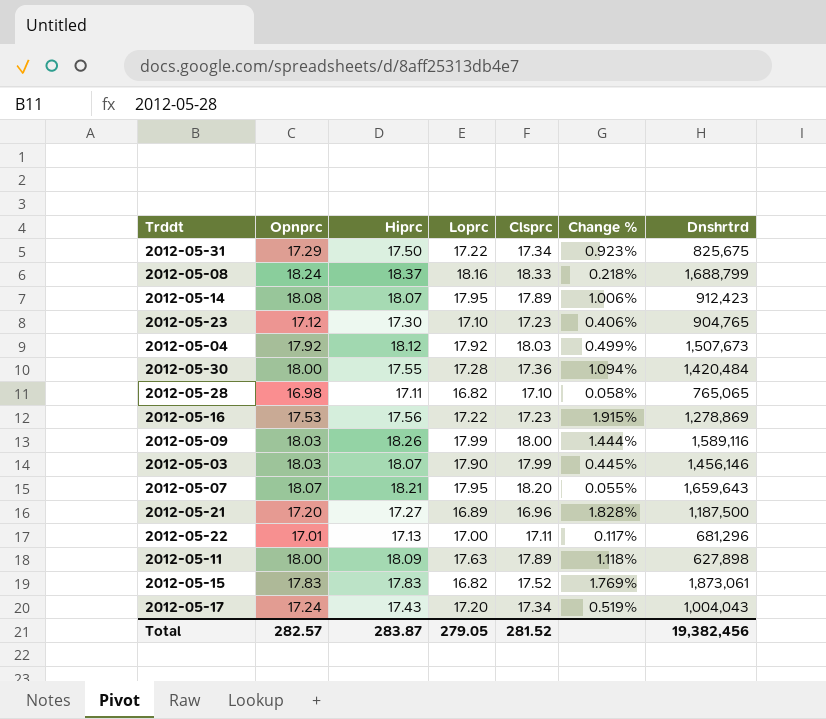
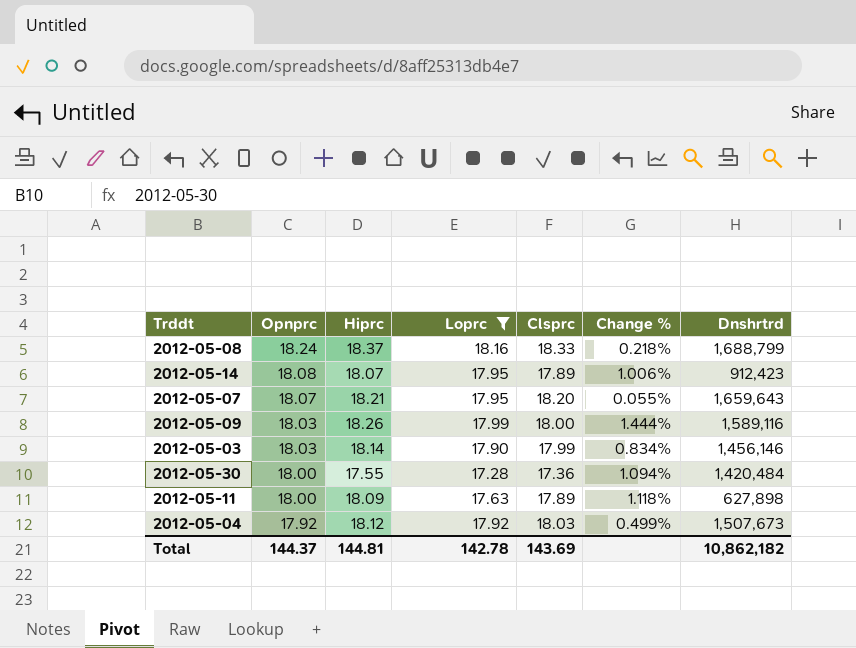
filter: none -> Loprc >= 17.28
row order: none -> Opnprc descending
2012-05-03 | Hiprc: 18.07 -> 18.14
2012-05-03 | Change %: 0.445% -> 0.834%
Total | Opnprc: 282.57 -> 144.37
Total | Hiprc: 283.87 -> 144.81
Total | Loprc: 279.05 -> 142.78
Total | Clsprc: 281.52 -> 143.69
Total | Dnshrtrd: 19,382,456 -> 10,862,182

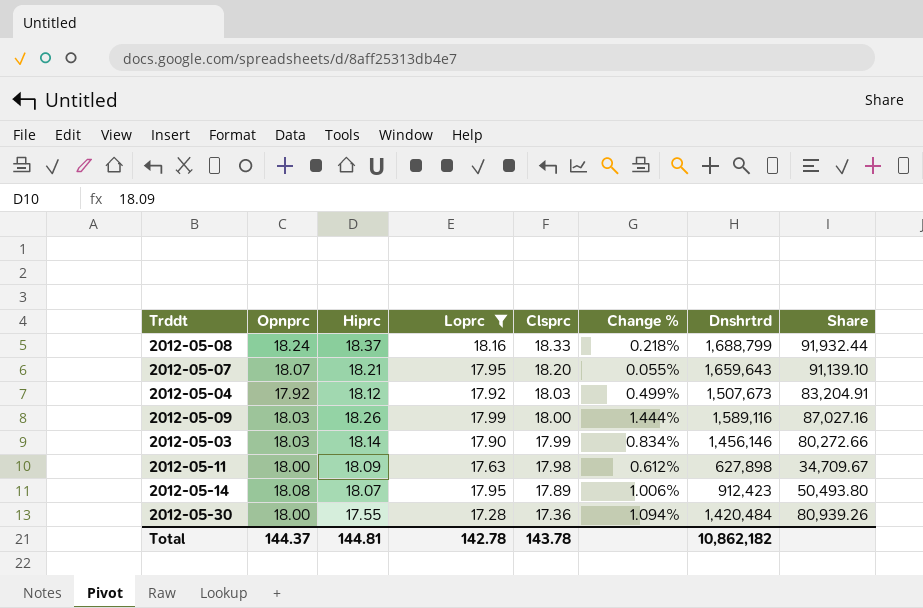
row order: Opnprc descending -> Clsprc descending
column Share | formula: none -> [Dnshrtrd] / [Hiprc]
2012-05-11 | Clsprc: 17.89 -> 17.98
2012-05-11 | Change %: 1.118% -> 0.612%
Total | Clsprc: 143.69 -> 143.78

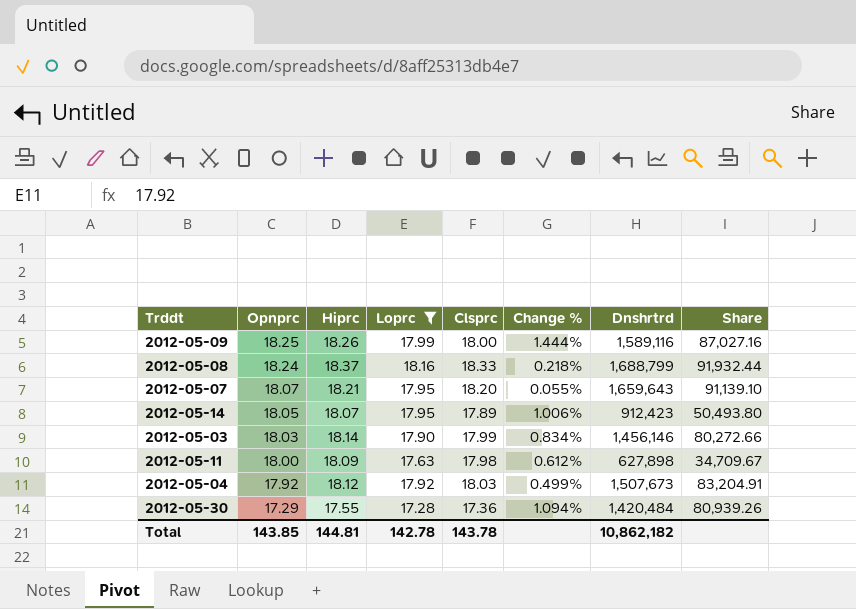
row order: Clsprc descending -> Opnprc descending
2012-05-09 | Opnprc: 18.03 -> 18.25
2012-05-14 | Opnprc: 18.08 -> 18.05
2012-05-30 | Opnprc: 18.00 -> 17.29
Total | Opnprc: 144.37 -> 143.85

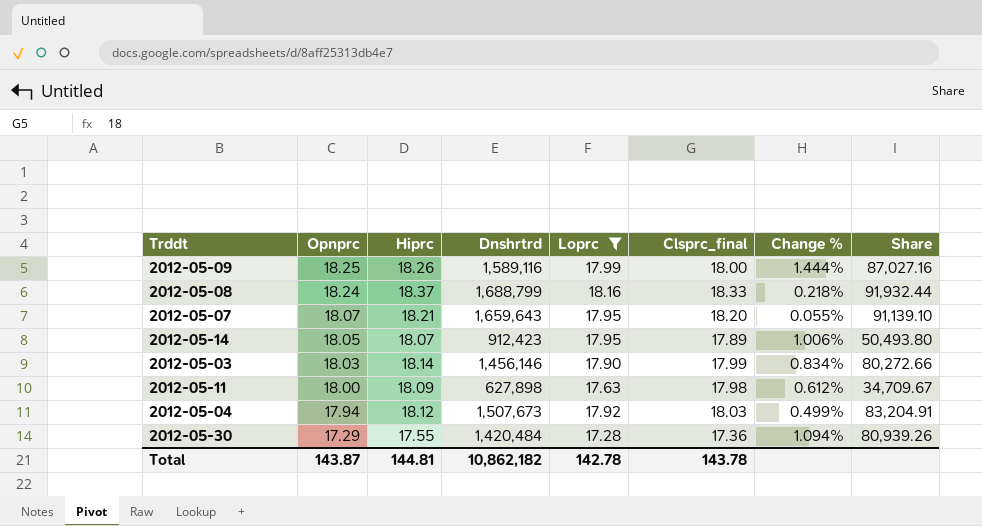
column Dnshrtrd | position: 7 -> 4
column name: Clsprc -> Clsprc_final
2012-05-04 | Opnprc: 17.92 -> 17.94
Total | Opnprc: 143.85 -> 143.87

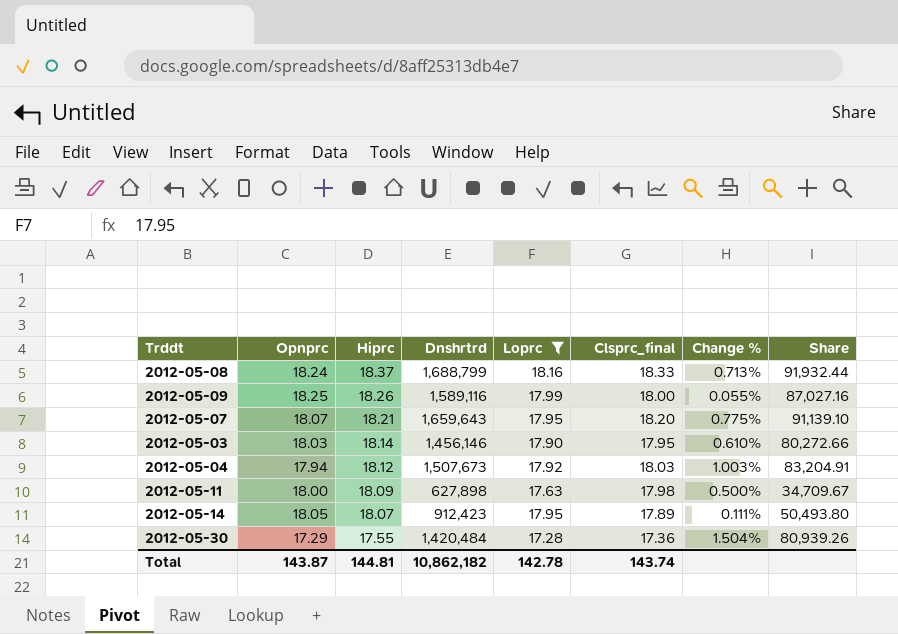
row order: Opnprc descending -> Hiprc descending
column Change % | formula: ([Hiprc] - [Clsprc_final]) / [Clsprc_final] -> ([Hiprc] - [Opnprc]) / [Opnprc]
2012-05-03 | Clsprc_final: 17.99 -> 17.95
Total | Clsprc_final: 143.78 -> 143.74

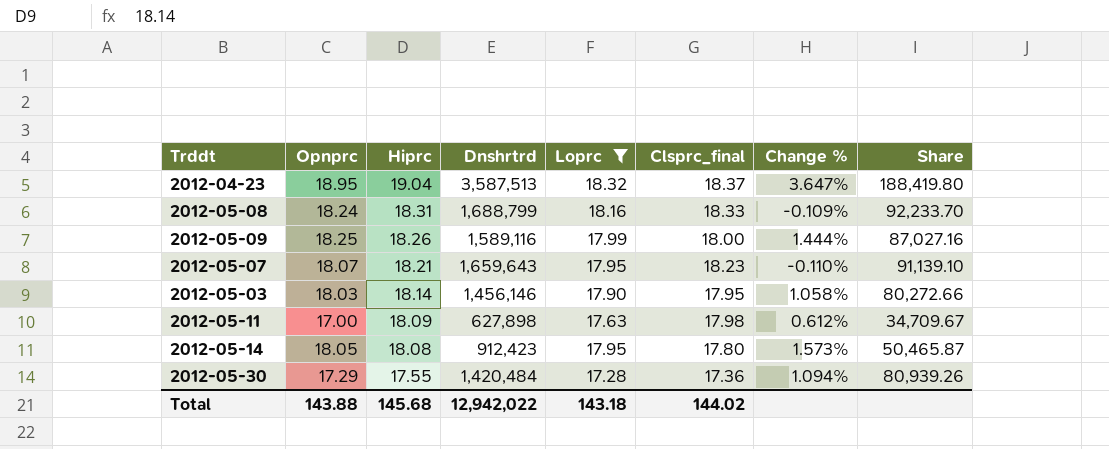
column Change % | formula: ([Hiprc] - [Opnprc]) / [Opnprc] -> ([Hiprc] - [Clsprc_final]) / [Clsprc_final]
row 2012-05-04: 17.94 | 18.12 | 1,507,673 | 17.92 | 18.03 | 1.003% | 83,204.91 -> none
row 2012-04-23: none -> 18.95 | 19.04 | 3,587,513 | 18.32 | 18.37 | 3.647% | 188,419.80
2012-05-08 | Hiprc: 18.37 -> 18.31
2012-05-08 | Share: 91,932.44 -> 92,233.70
2012-05-07 | Clsprc_final: 18.20 -> 18.23
2012-05-11 | Opnprc: 18.00 -> 17.00
2012-05-14 | Hiprc: 18.07 -> 18.08
2012-05-14 | Clsprc_final: 17.89 -> 17.80
2012-05-14 | Share: 50,493.80 -> 50,465.87
Total | Opnprc: 143.87 -> 143.88
Total | Hiprc: 144.81 -> 145.68
Total | Dnshrtrd: 10,862,182 -> 12,942,022
Total | Loprc: 142.78 -> 143.18
Total | Clsprc_final: 143.74 -> 144.02

